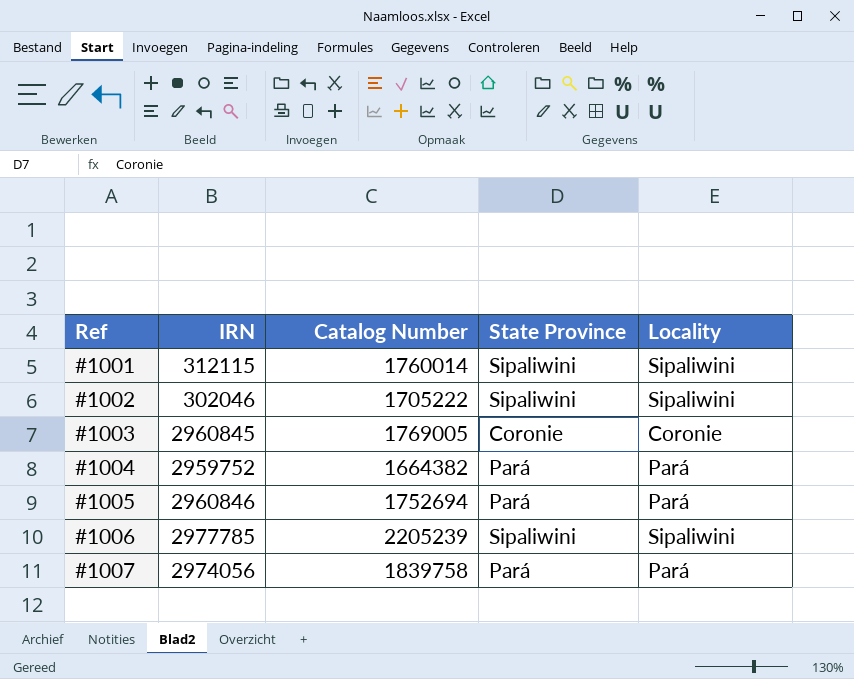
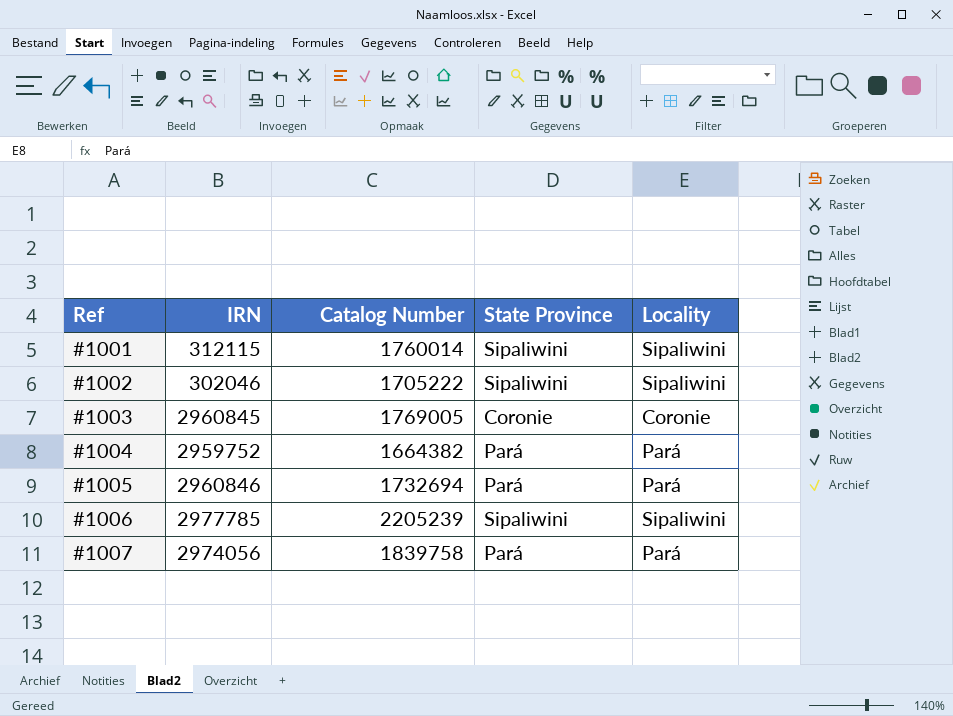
#1005 | Catalog Number: 1752694 -> 1732694

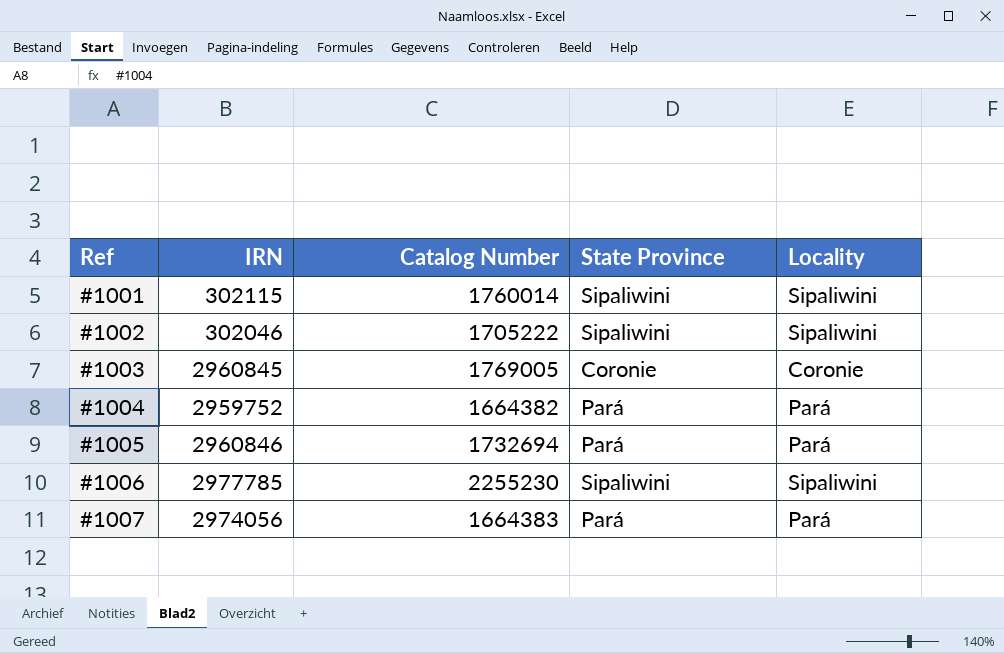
#1001 | IRN: 312115 -> 302115
#1006 | Catalog Number: 2205239 -> 2255230
#1007 | Catalog Number: 1839758 -> 1664383

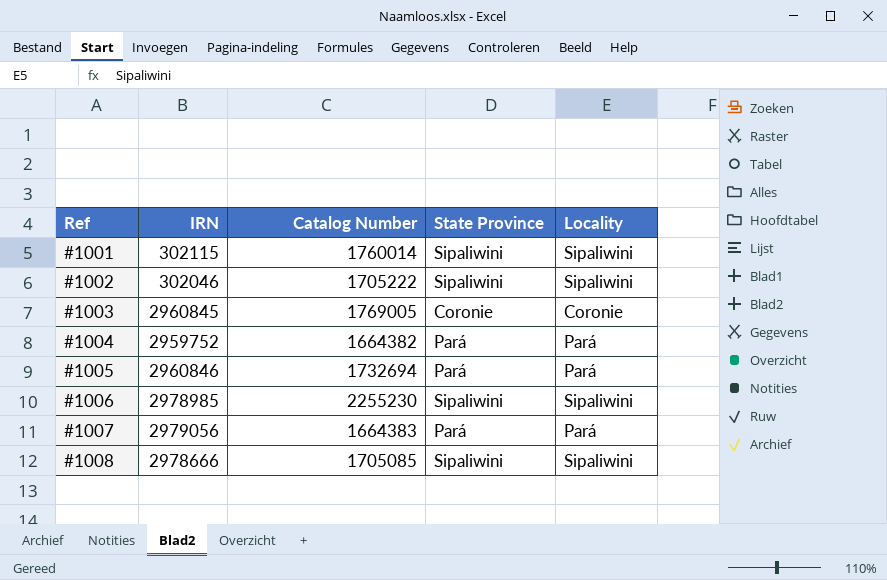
#1006 | IRN: 2977785 -> 2978985
#1007 | IRN: 2974056 -> 2979056
row #1008: none -> 2978666 | 1705085 | Sipaliwini | Sipaliwini

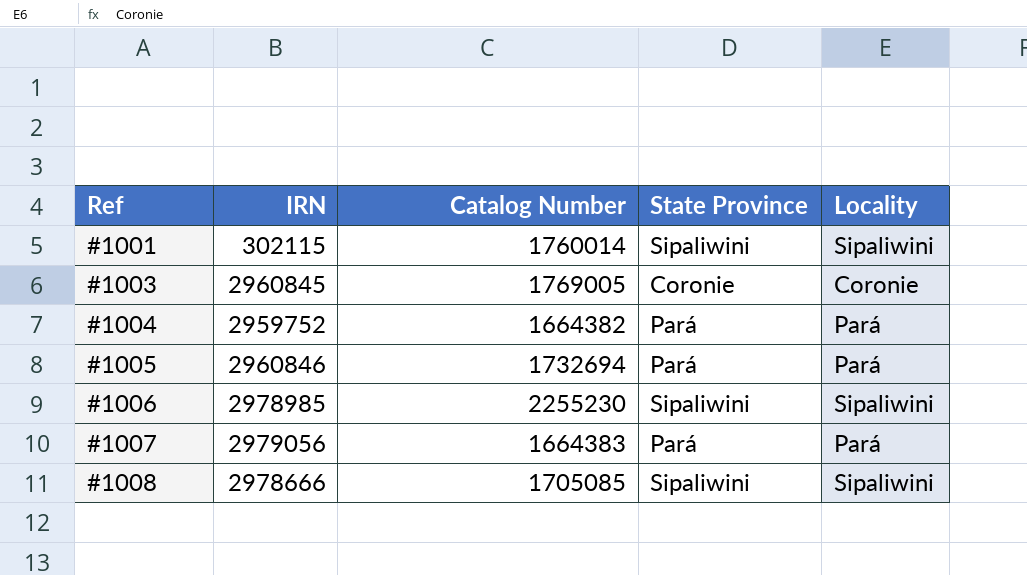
row #1002: 302046 | 1705222 | Sipaliwini | Sipaliwini -> none

